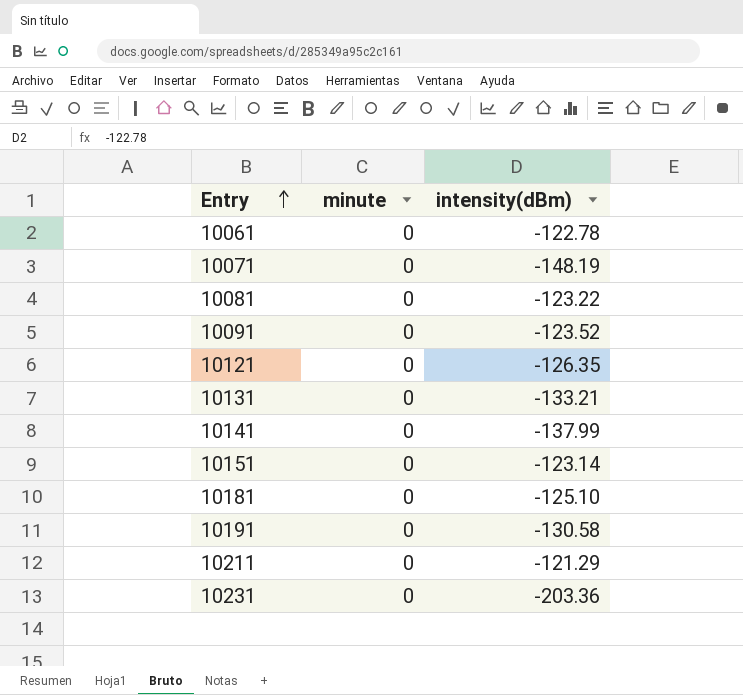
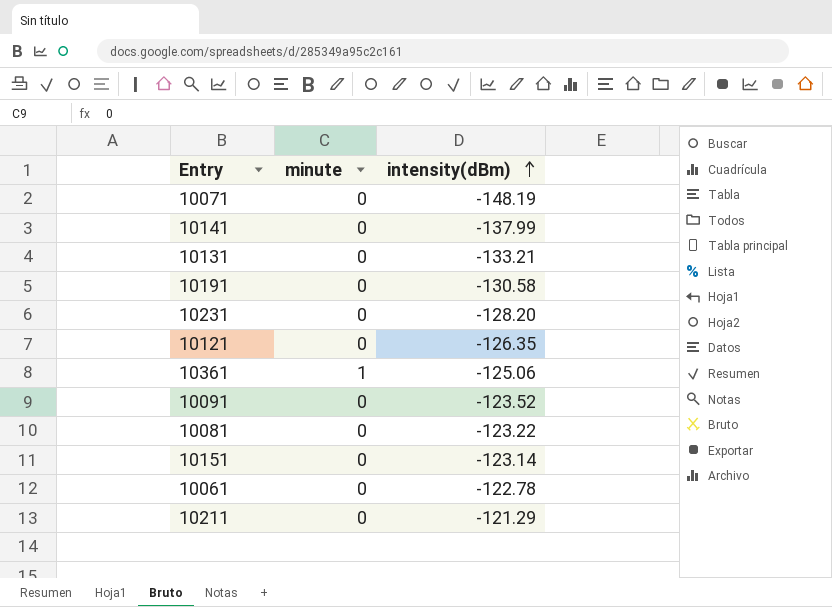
row order: Entry ascending -> intensity(dBm) ascending
row 10181: 0 | -125.10 -> none
10231 | intensity(dBm): -203.36 -> -128.20
row 10361: none -> 1 | -125.06

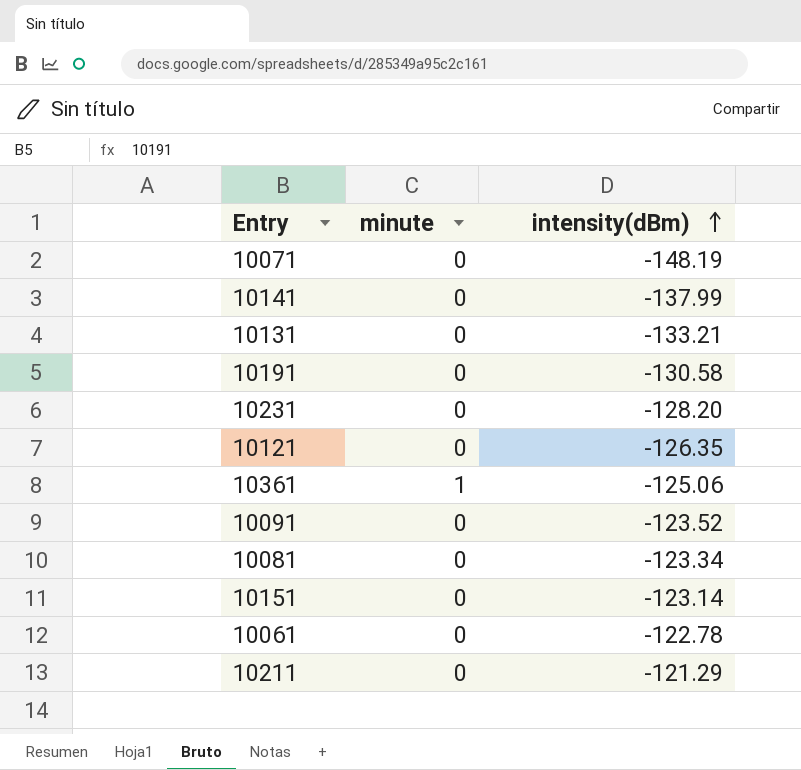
10081 | intensity(dBm): -123.22 -> -123.34

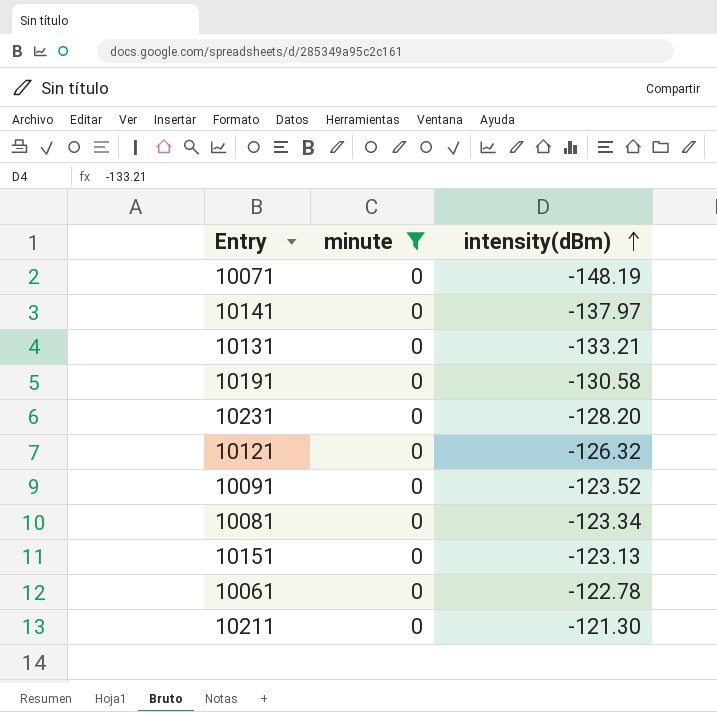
filter: none -> minute = 0
10141 | intensity(dBm): -137.99 -> -137.97
10121 | intensity(dBm): -126.35 -> -126.32
10151 | intensity(dBm): -123.14 -> -123.13
10211 | intensity(dBm): -121.29 -> -121.30

